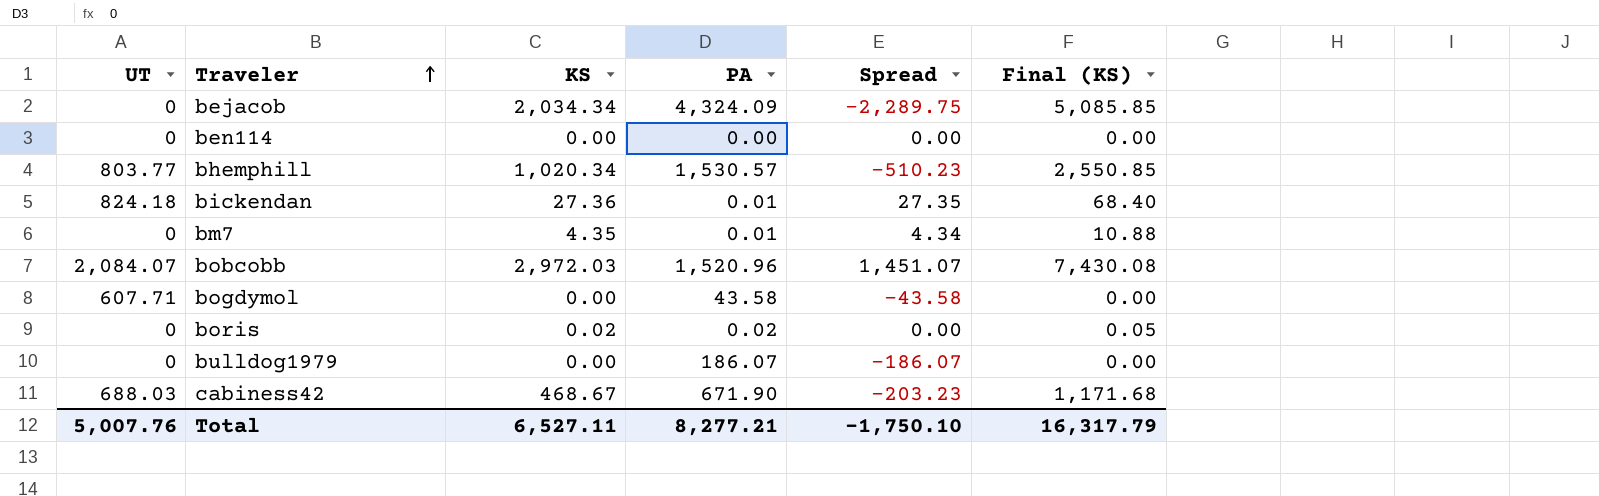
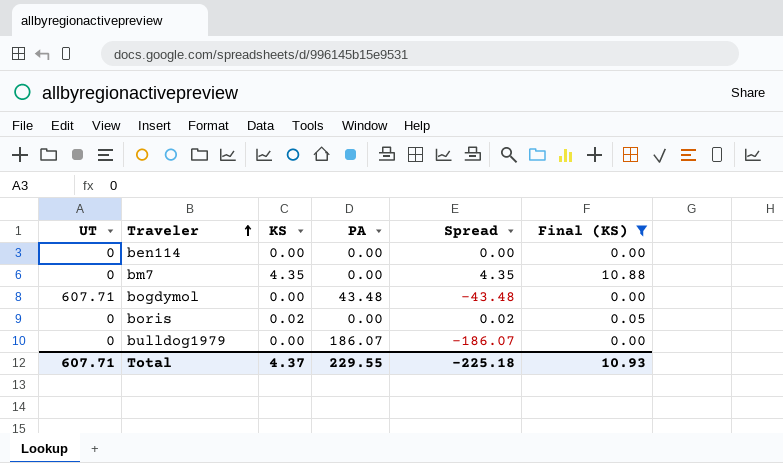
filter: none -> Final (KS) <= 10.88
bm7 | PA: 0.01 -> 0.00
bm7 | Spread: 4.34 -> 4.35
bogdymol | PA: 43.58 -> 43.48
bogdymol | Spread: -43.58 -> -43.48
boris | PA: 0.02 -> 0.00
boris | Spread: 0.00 -> 0.02
Total | UT: 5,007.76 -> 607.71
Total | KS: 6,527.11 -> 4.37
Total | PA: 8,277.21 -> 229.55
Total | Spread: -1,750.10 -> -225.18
Total | Final (KS): 16,317.79 -> 10.93

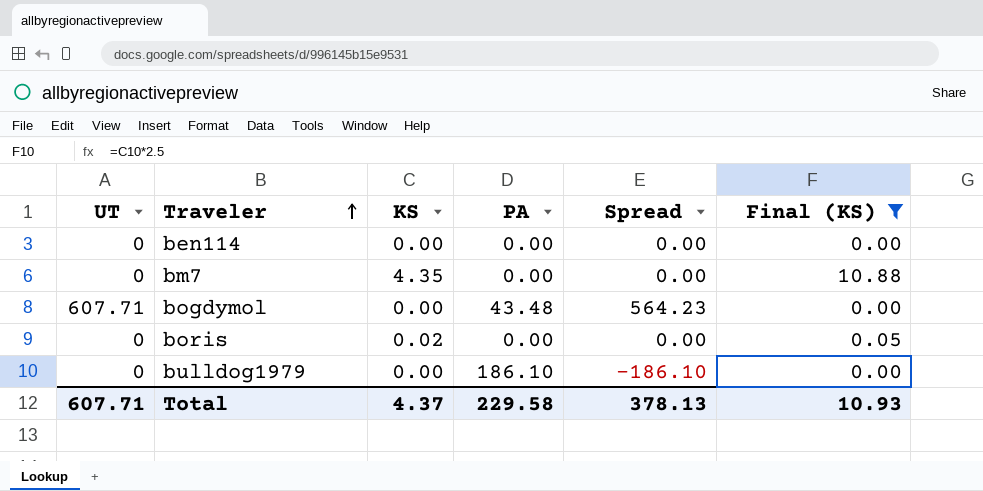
column Spread | formula: [KS] - [PA] -> [UT] - [PA]
bulldog1979 | PA: 186.07 -> 186.10
Total | PA: 229.55 -> 229.58
Total | Spread: -225.18 -> 378.13

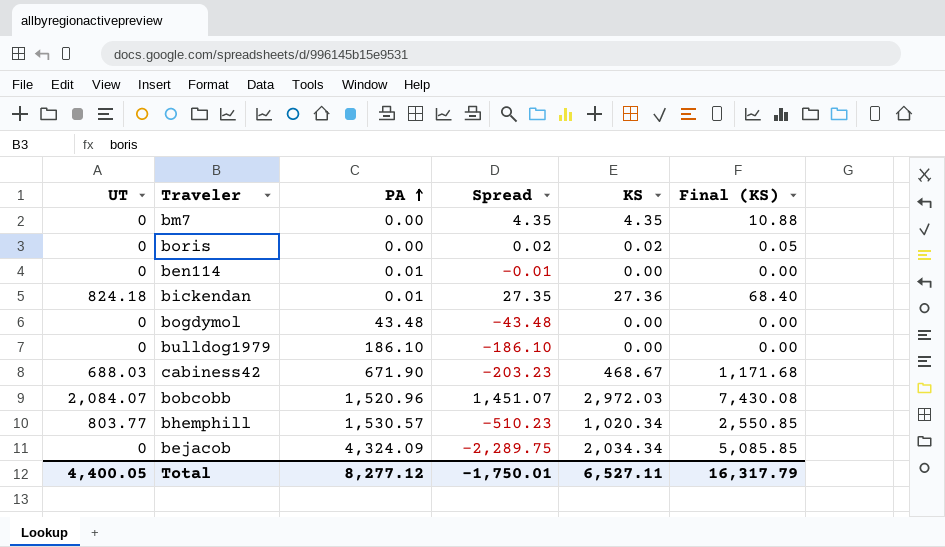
filter: Final (KS) <= 10.88 -> none
row order: Traveler ascending -> PA ascending
column Spread | formula: [UT] - [PA] -> [KS] - [PA]
column KS | position: 3 -> 5
ben114 | PA: 0.00 -> 0.01
bogdymol | UT: 607.71 -> 0
Total | UT: 607.71 -> 4,400.05
Total | PA: 229.58 -> 8,277.12
Total | Spread: 378.13 -> -1,750.01
Total | KS: 4.37 -> 6,527.11
Total | Final (KS): 10.93 -> 16,317.79

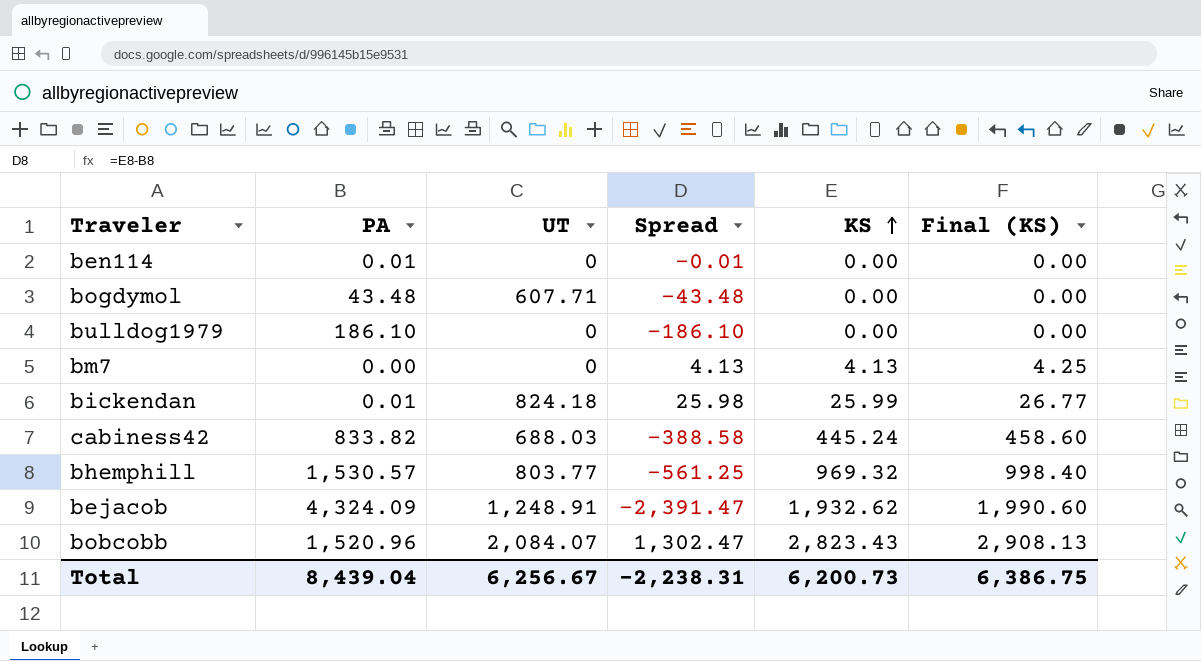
row order: PA ascending -> KS ascending
column UT | position: 1 -> 3
column Final (KS) | formula: [KS] * 2.5 -> [KS] * 1.03
row boris: 0 | 0.00 | 0.02 | 0.02 | 0.05 -> none
bogdymol | UT: 0 -> 607.71
bm7 | Spread: 4.35 -> 4.13
bm7 | KS: 4.35 -> 4.13
bickendan | Spread: 27.35 -> 25.98
bickendan | KS: 27.36 -> 25.99
cabiness42 | PA: 671.90 -> 833.82
cabiness42 | Spread: -203.23 -> -388.58
cabiness42 | KS: 468.67 -> 445.24
bhemphill | Spread: -510.23 -> -561.25
bhemphill | KS: 1,020.34 -> 969.32
bejacob | UT: 0 -> 1,248.91
bejacob | Spread: -2,289.75 -> -2,391.47
bejacob | KS: 2,034.34 -> 1,932.62
bobcobb | Spread: 1,451.07 -> 1,302.47
bobcobb | KS: 2,972.03 -> 2,823.43
Total | PA: 8,277.12 -> 8,439.04
Total | UT: 4,400.05 -> 6,256.67
Total | Spread: -1,750.01 -> -2,238.31
Total | KS: 6,527.11 -> 6,200.73
Total | Final (KS): 16,317.79 -> 6,386.75

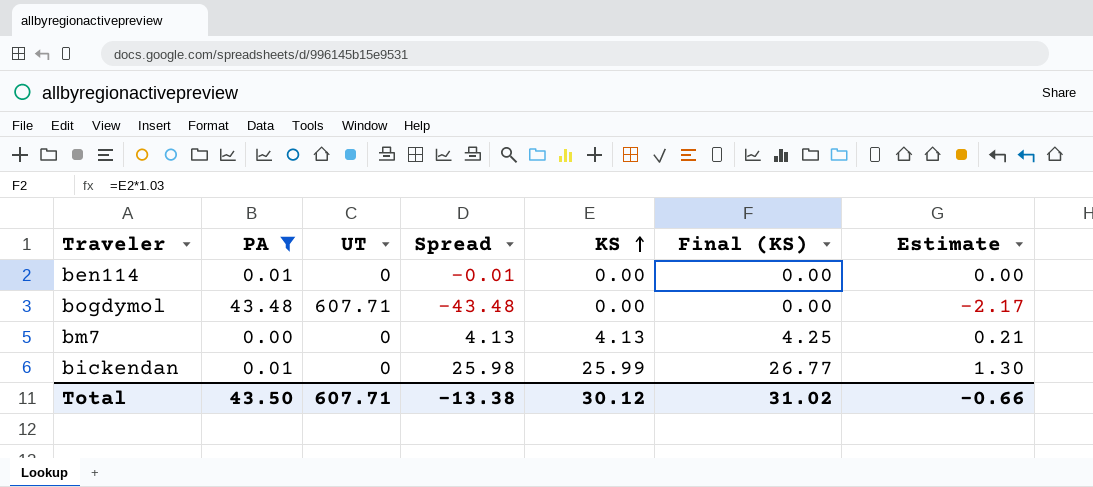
filter: none -> PA <= 43.48
column Estimate | formula: none -> [Spread] * 0.05
bickendan | UT: 824.18 -> 0
Total | PA: 8,439.04 -> 43.50
Total | UT: 6,256.67 -> 607.71
Total | Spread: -2,238.31 -> -13.38
Total | KS: 6,200.73 -> 30.12
Total | Final (KS): 6,386.75 -> 31.02

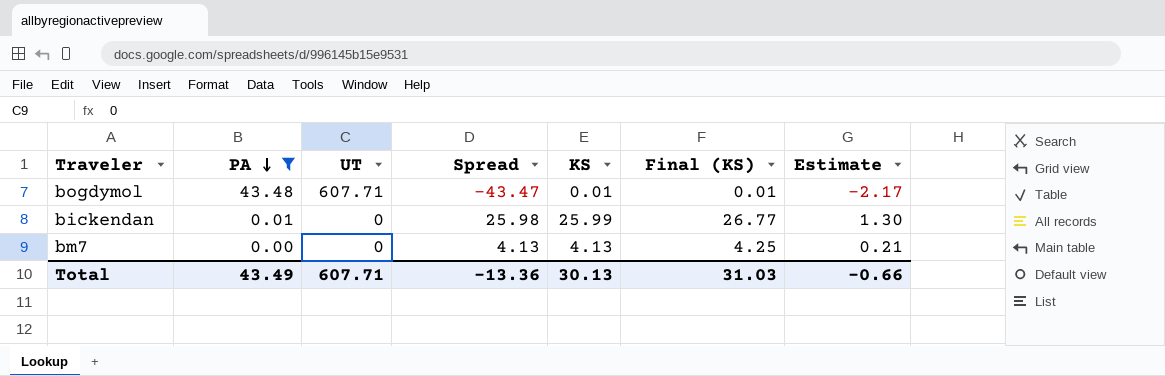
row order: KS ascending -> PA descending
row ben114: 0.01 | 0 | -0.01 | 0.00 | 0.00 | 0.00 -> none
bogdymol | Spread: -43.48 -> -43.47
bogdymol | KS: 0.00 -> 0.01
bogdymol | Final (KS): 0.00 -> 0.01
Total | PA: 43.50 -> 43.49
Total | Spread: -13.38 -> -13.36
Total | KS: 30.12 -> 30.13
Total | Final (KS): 31.02 -> 31.03

